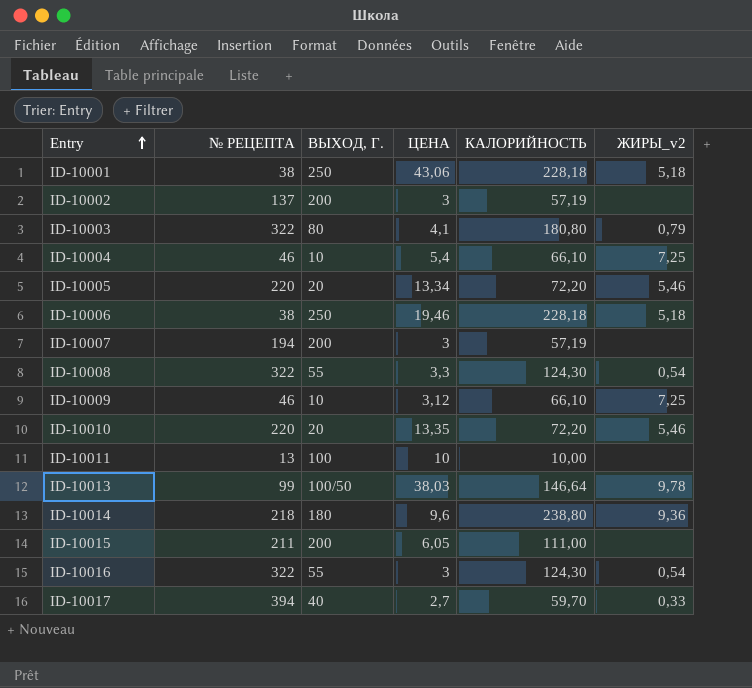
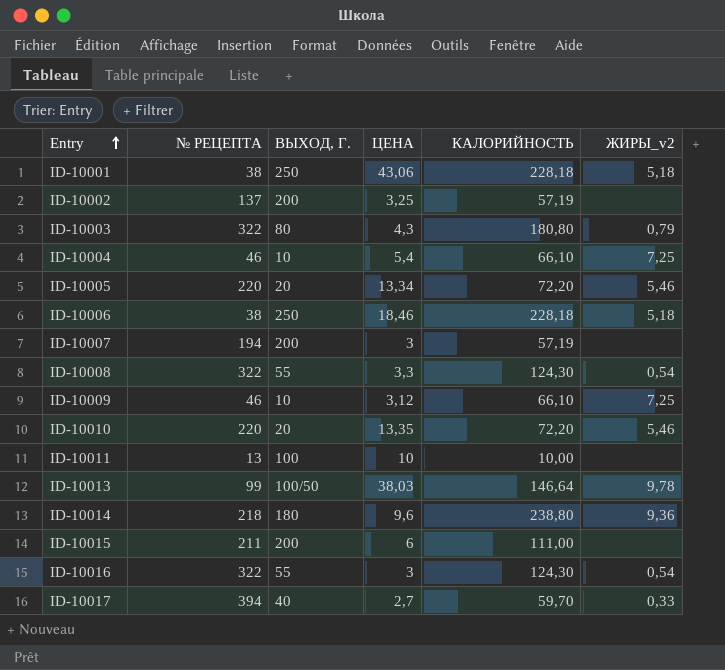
ID-10002 | ЦЕНА: 3 -> 3,25
ID-10003 | ЦЕНА: 4,1 -> 4,3
ID-10006 | ЦЕНА: 19,46 -> 18,46
ID-10015 | ЦЕНА: 6,05 -> 6

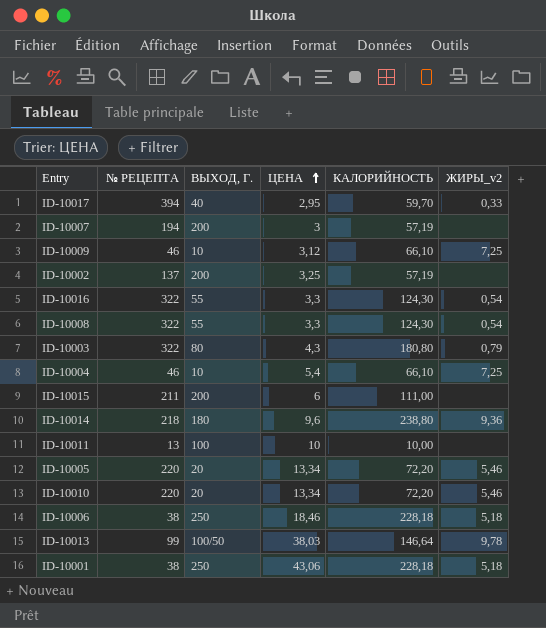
row order: Entry ascending -> ЦЕНА ascending
ID-10017 | ЦЕНА: 2,7 -> 2,95
ID-10016 | ЦЕНА: 3 -> 3,3
ID-10010 | ЦЕНА: 13,35 -> 13,34

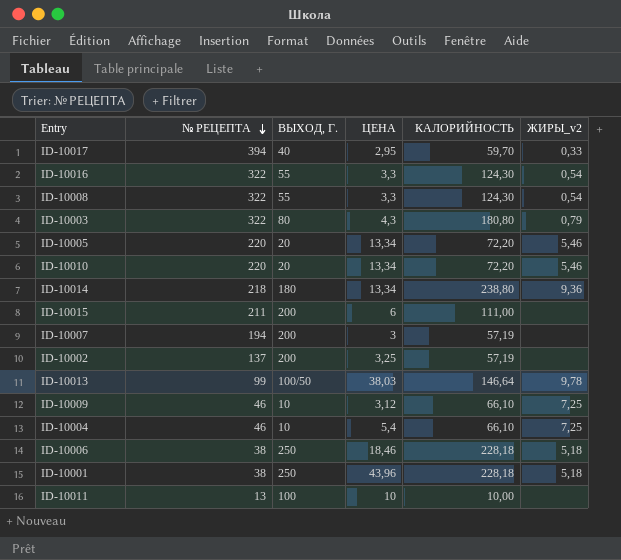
row order: ЦЕНА ascending -> № РЕЦЕПТА descending
ID-10014 | ЦЕНА: 9,6 -> 13,34
ID-10001 | ЦЕНА: 43,06 -> 43,96

